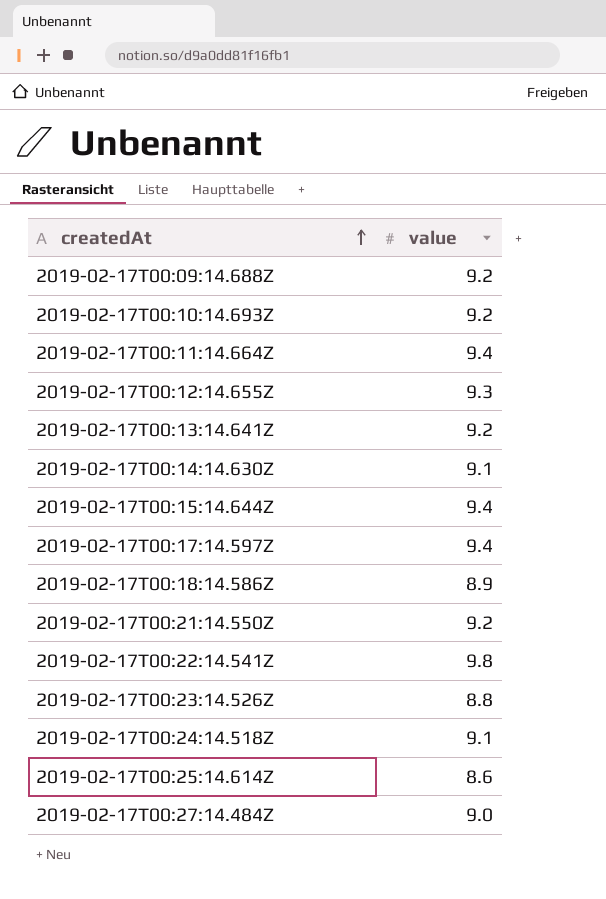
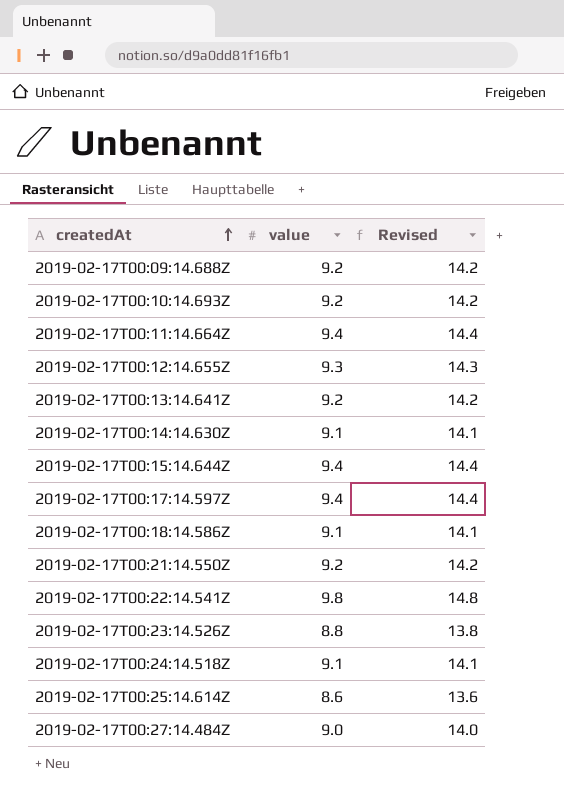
column Revised | formula: none -> [value] + 5
2019-02-17T00:18:14.586Z | value: 8.9 -> 9.1

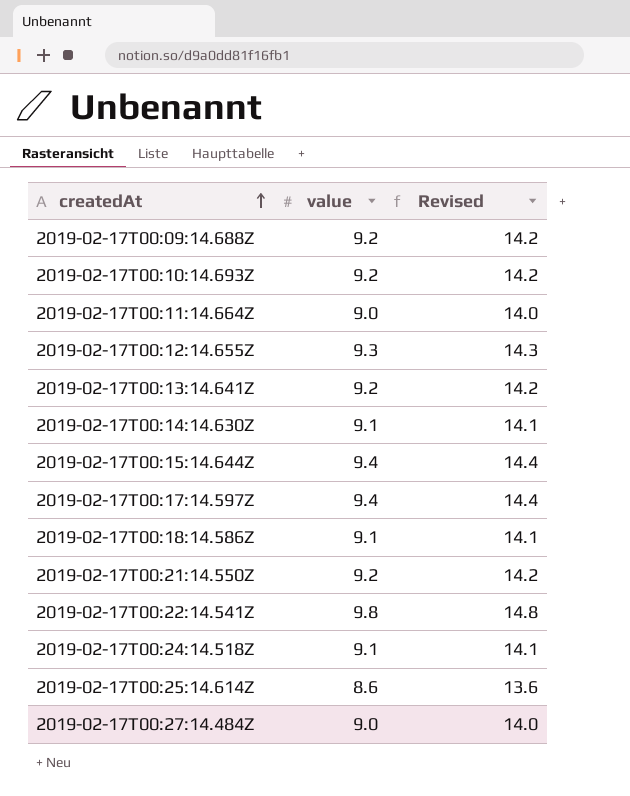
row 2019-02-17T00:23:14.526Z: 8.8 | 13.8 -> none
2019-02-17T00:11:14.664Z | value: 9.4 -> 9.0
2019-02-17T00:11:14.664Z | Revised: 14.4 -> 14.0

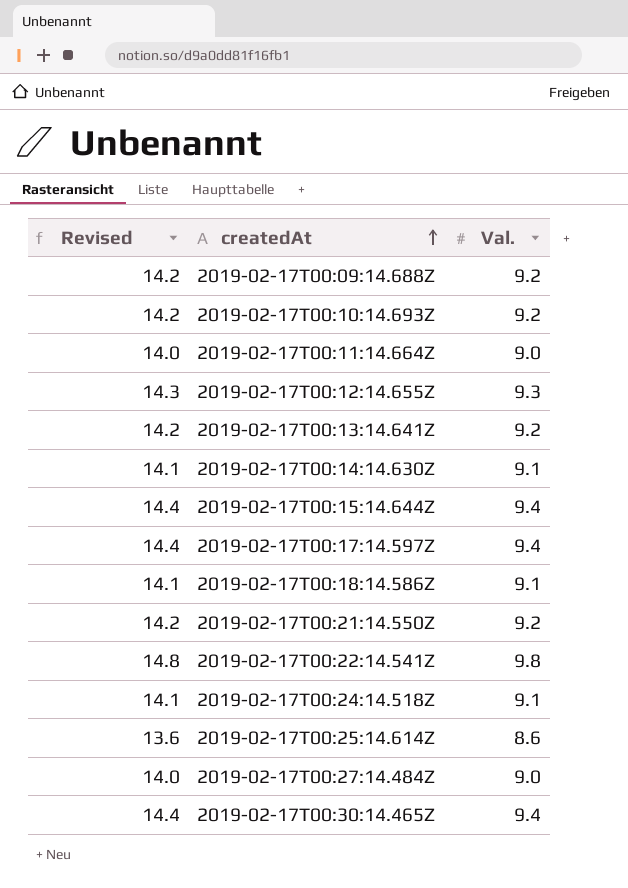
column Revised | position: 3 -> 1
column name: value -> Val.
row 2019-02-17T00:30:14.465Z: none -> 14.4 | 9.4

